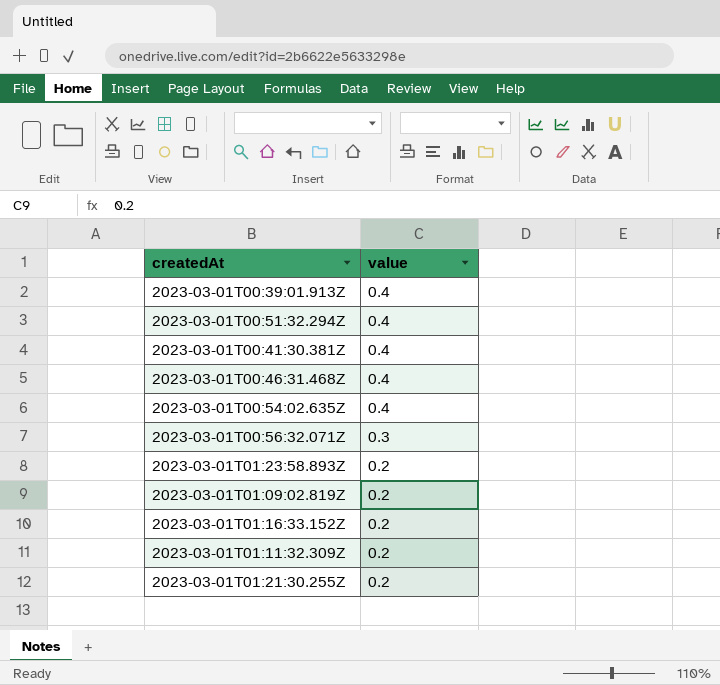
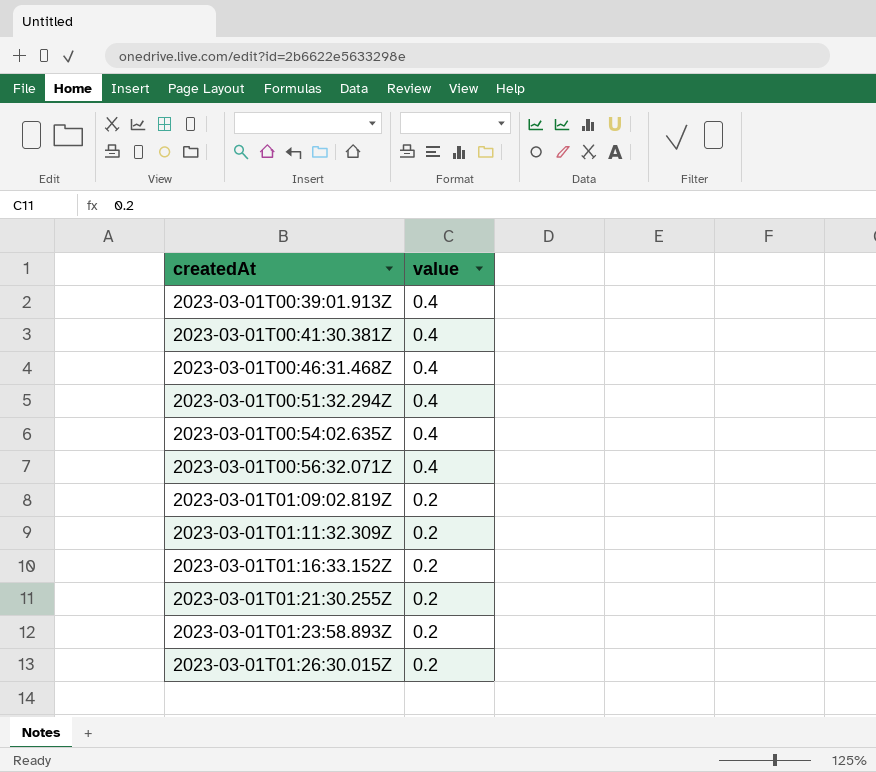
row order: value descending -> createdAt ascending
2023-03-01T00:56:32.071Z | value: 0.3 -> 0.4
row 2023-03-01T01:26:30.015Z: none -> 0.2

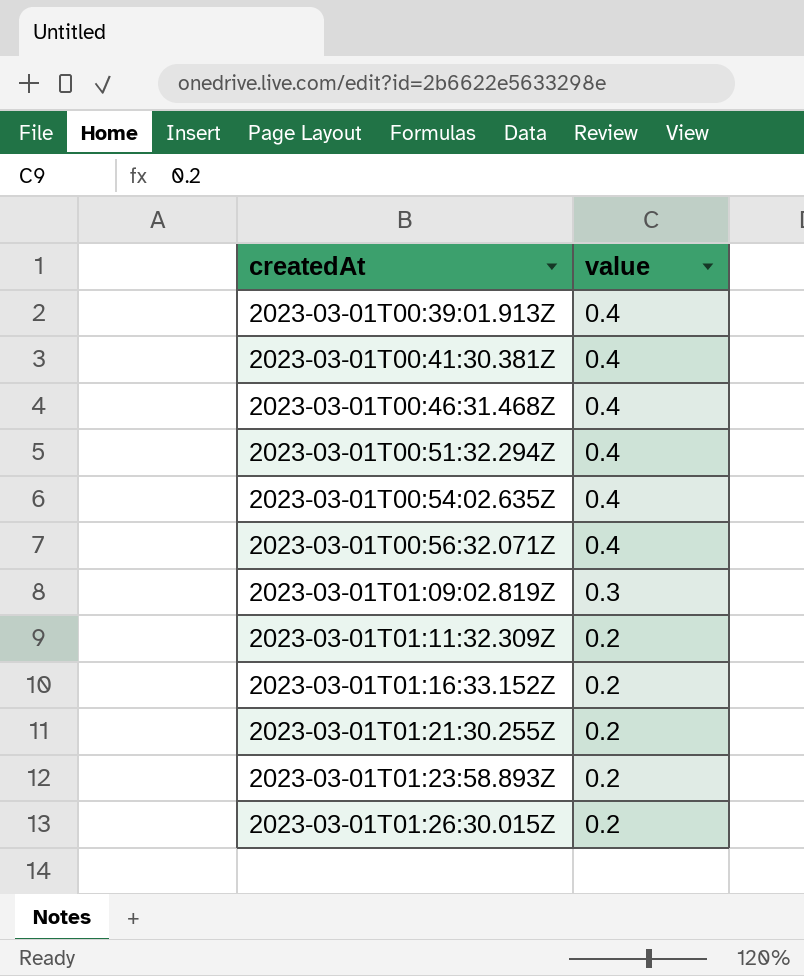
2023-03-01T01:09:02.819Z | value: 0.2 -> 0.3

